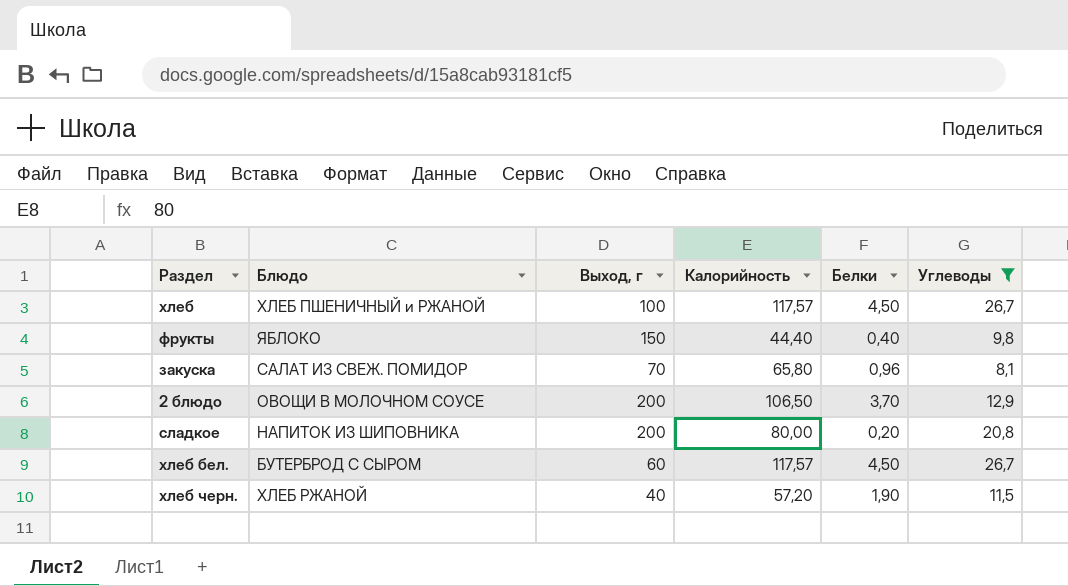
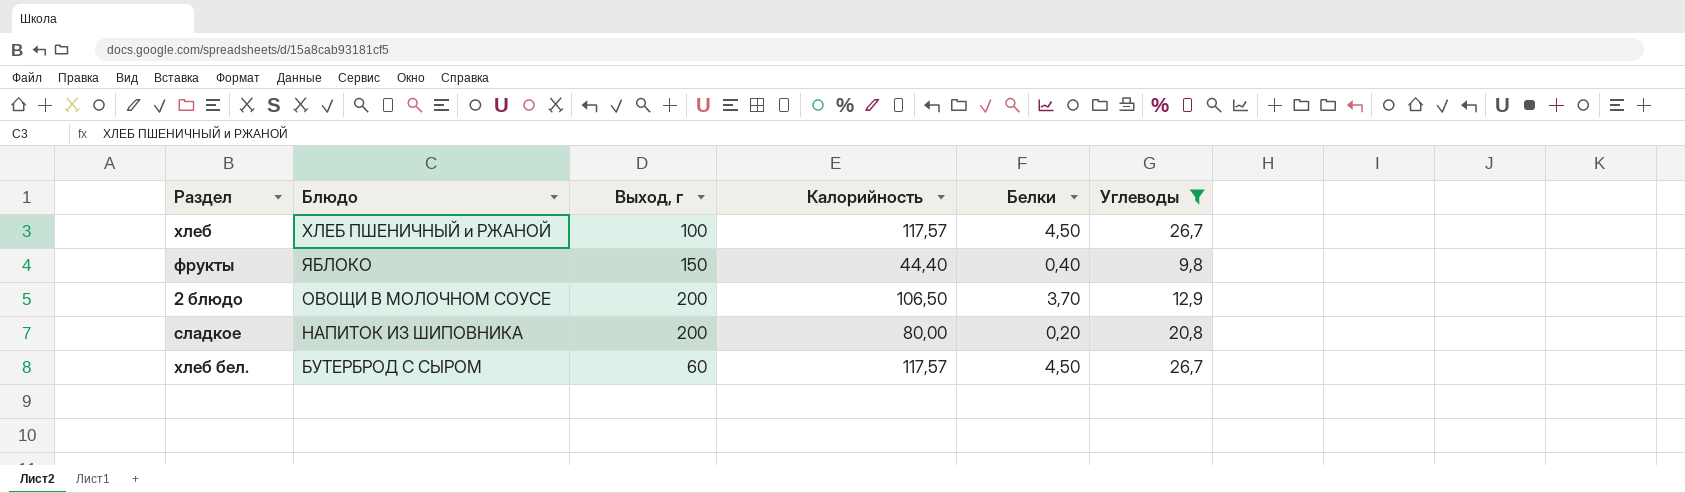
row закуска: САЛАТ ИЗ СВЕЖ. ПОМИДОР | 70 | 65,80 | 0,96 | 8,1 -> none
row хлеб черн.: ХЛЕБ РЖАНОЙ | 40 | 57,20 | 1,90 | 11,5 -> none

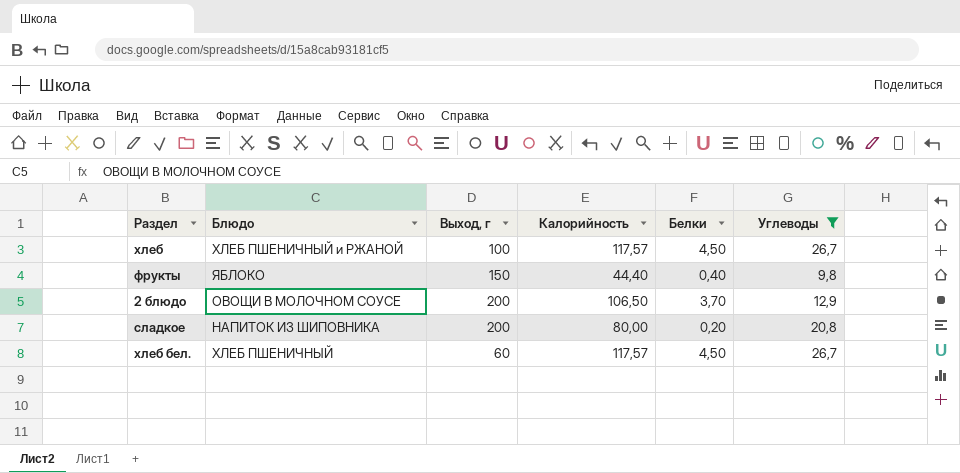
хлеб бел. | Блюдо: БУТЕРБРОД С СЫРОМ -> ХЛЕБ ПШЕНИЧНЫЙ

